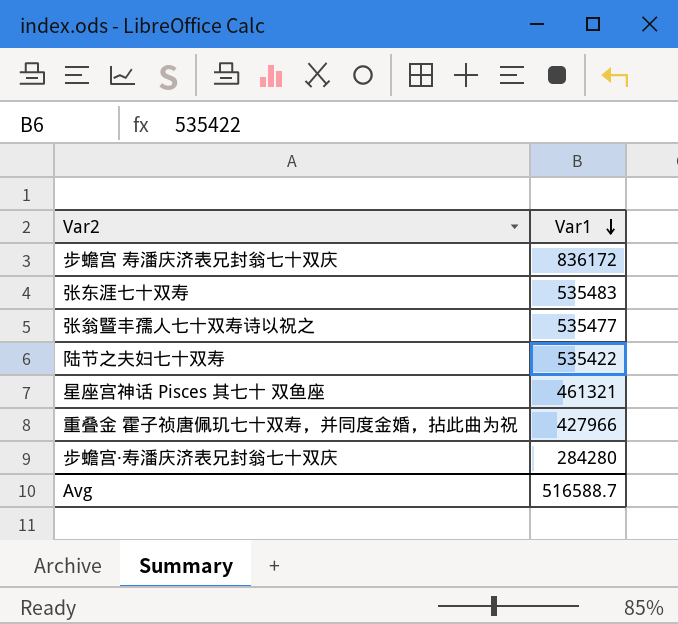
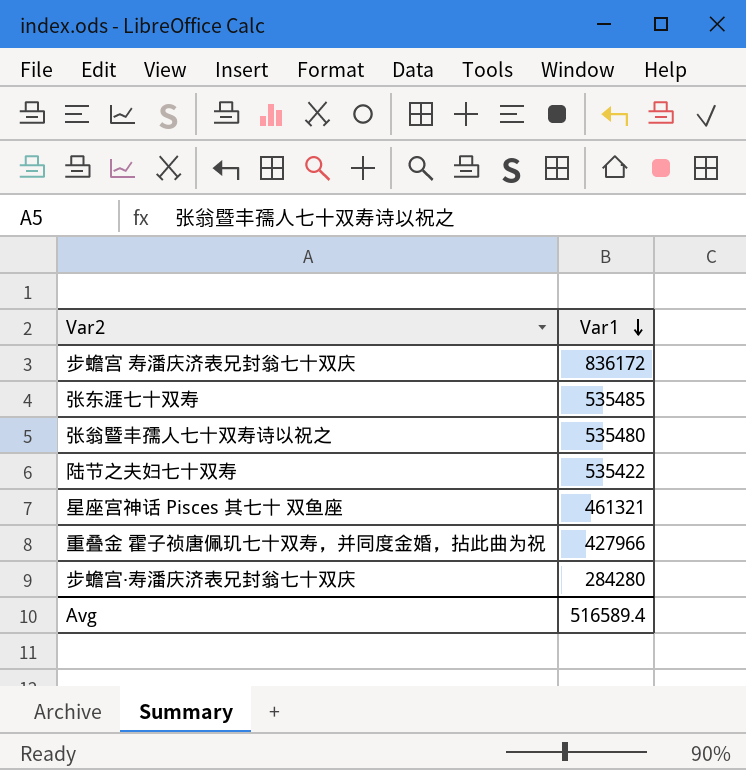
张东涯七十双寿 | Var1: 535483 -> 535485
张翁暨丰孺人七十双寿诗以祝之 | Var1: 535477 -> 535480
Avg | Var1: 516588.7 -> 516589.4

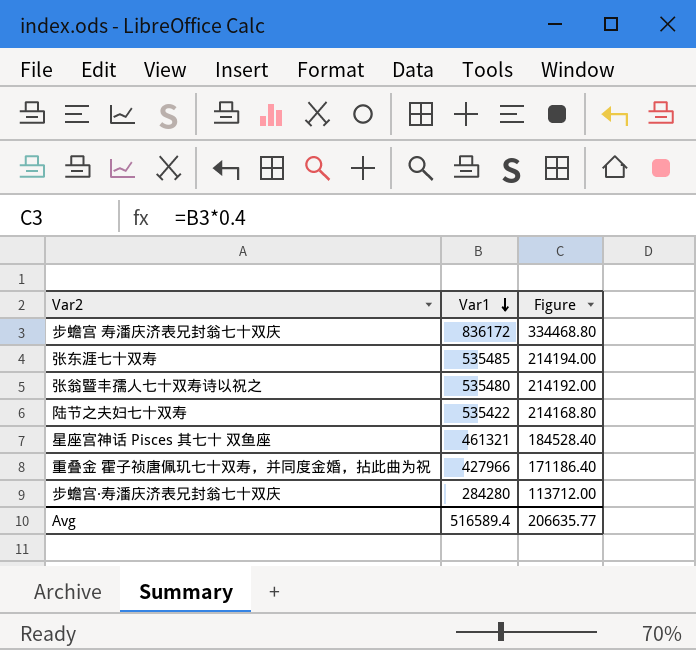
column Figure | formula: none -> [Var1] * 0.4

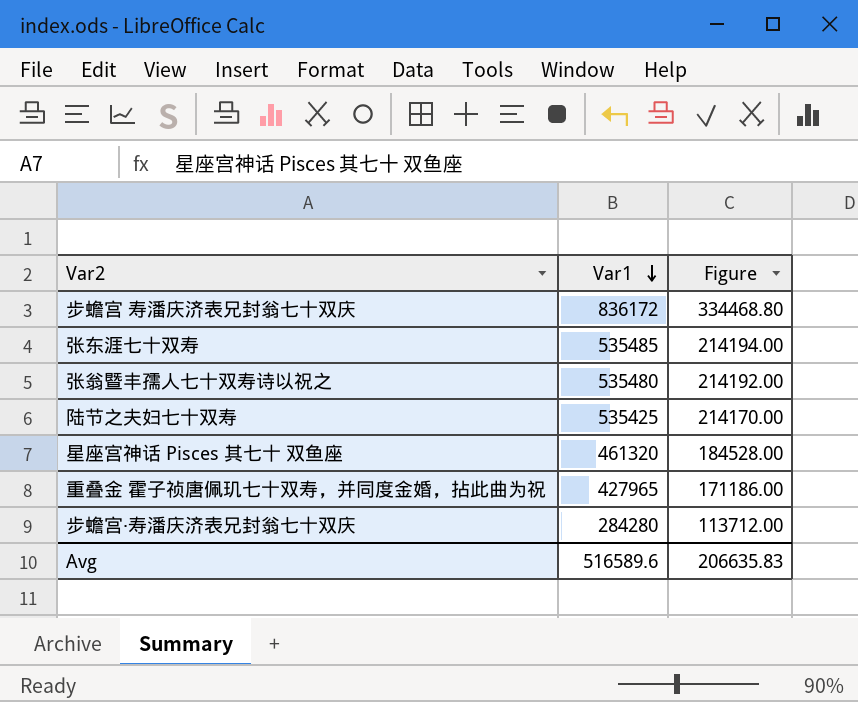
陆节之夫妇七十双寿 | Var1: 535422 -> 535425
陆节之夫妇七十双寿 | Figure: 214168.80 -> 214170.00
星座宫神话 Pisces 其七十 双鱼座 | Var1: 461321 -> 461320
星座宫神话 Pisces 其七十 双鱼座 | Figure: 184528.40 -> 184528.00
重叠金 霍子祯唐佩玑七十双寿，并同度金婚，拈此曲为祝 | Var1: 427966 -> 427965
重叠金 霍子祯唐佩玑七十双寿，并同度金婚，拈此曲为祝 | Figure: 171186.40 -> 171186.00
Avg | Var1: 516589.4 -> 516589.6
Avg | Figure: 206635.77 -> 206635.83

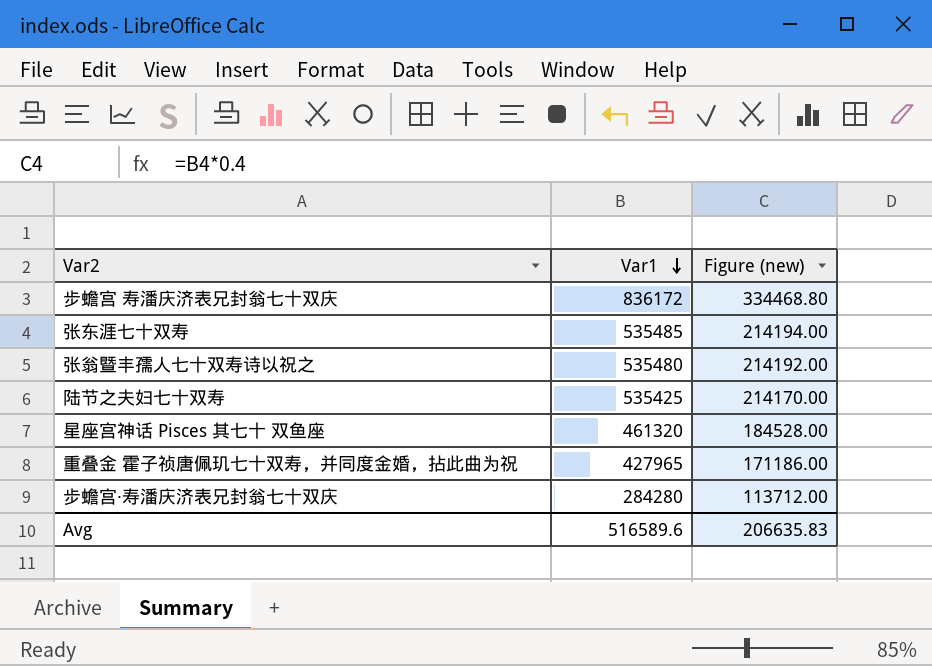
column name: Figure -> Figure (new)

